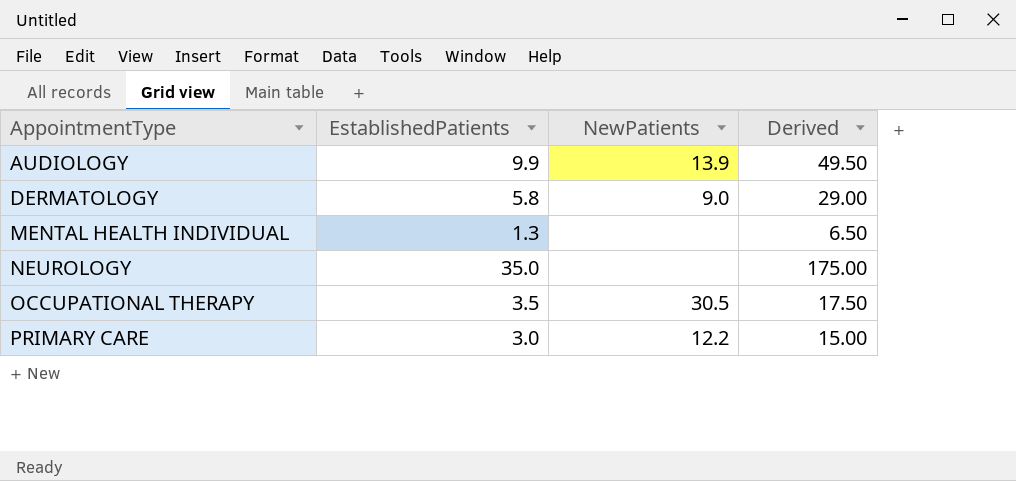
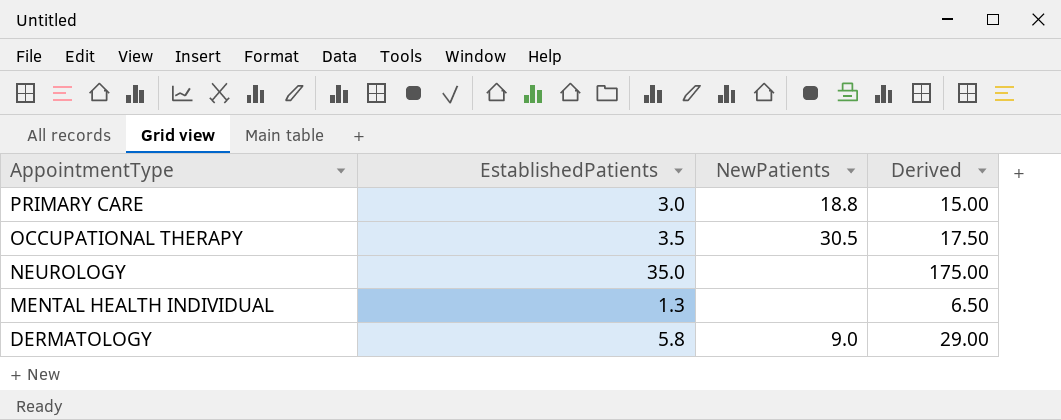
row order: AppointmentType ascending -> AppointmentType descending
row AUDIOLOGY: 9.9 | 13.9 | 49.50 -> none
PRIMARY CARE | NewPatients: 12.2 -> 18.8

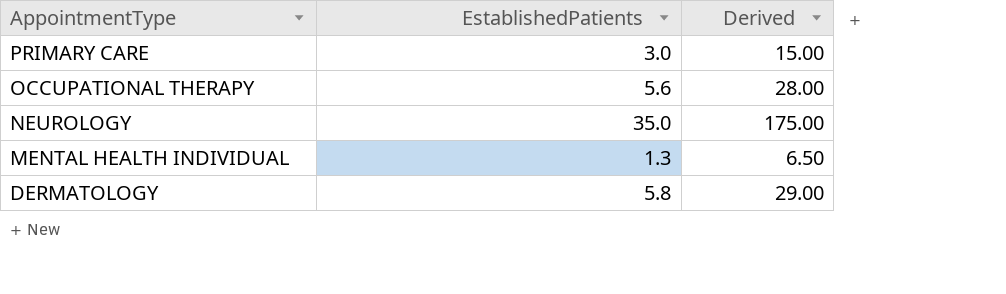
column NewPatients | position: 3 -> none
OCCUPATIONAL THERAPY | EstablishedPatients: 3.5 -> 5.6
OCCUPATIONAL THERAPY | Derived: 17.50 -> 28.00

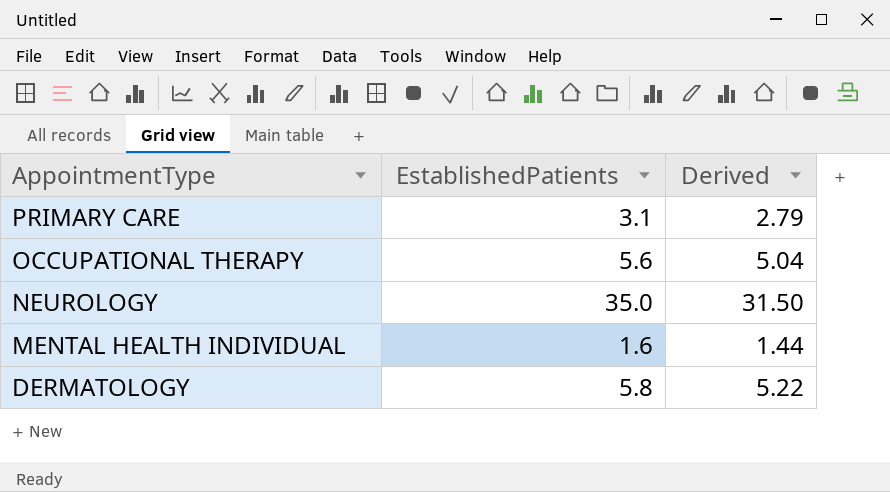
column Derived | formula: [EstablishedPatients] * 5 -> [EstablishedPatients] * 0.9
PRIMARY CARE | EstablishedPatients: 3.0 -> 3.1
MENTAL HEALTH INDIVIDUAL | EstablishedPatients: 1.3 -> 1.6

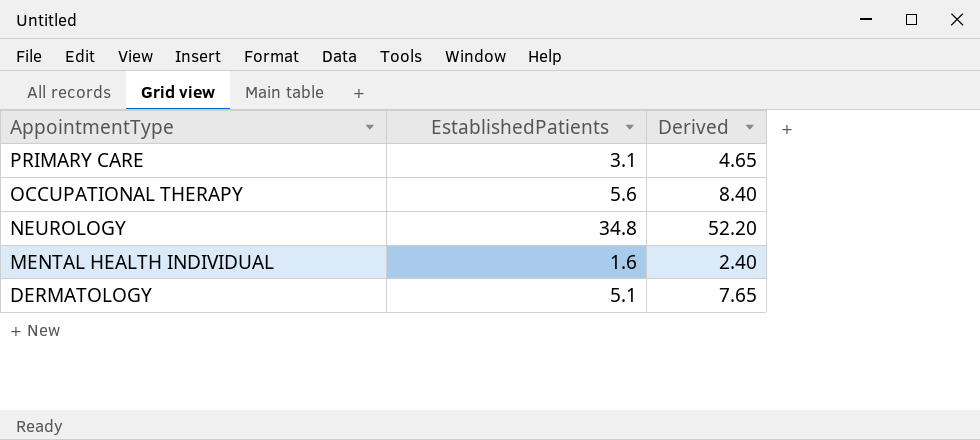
column Derived | formula: [EstablishedPatients] * 0.9 -> [EstablishedPatients] * 1.5
NEUROLOGY | EstablishedPatients: 35.0 -> 34.8
DERMATOLOGY | EstablishedPatients: 5.8 -> 5.1

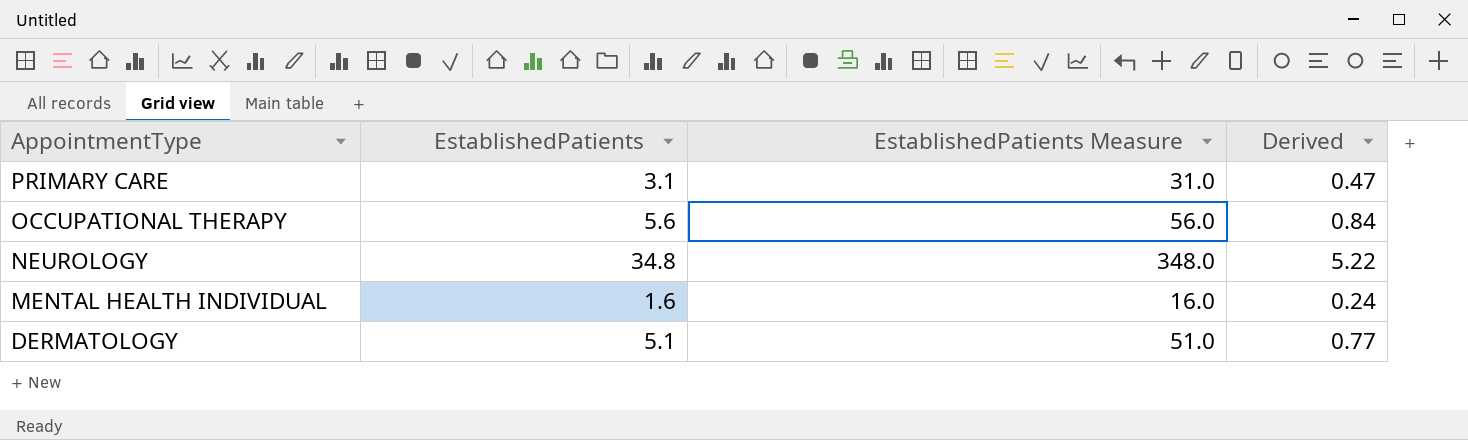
column EstablishedPatients Measure | formula: none -> [EstablishedPatients] * 10
column Derived | formula: [EstablishedPatients] * 1.5 -> [EstablishedPatients] * 0.15

